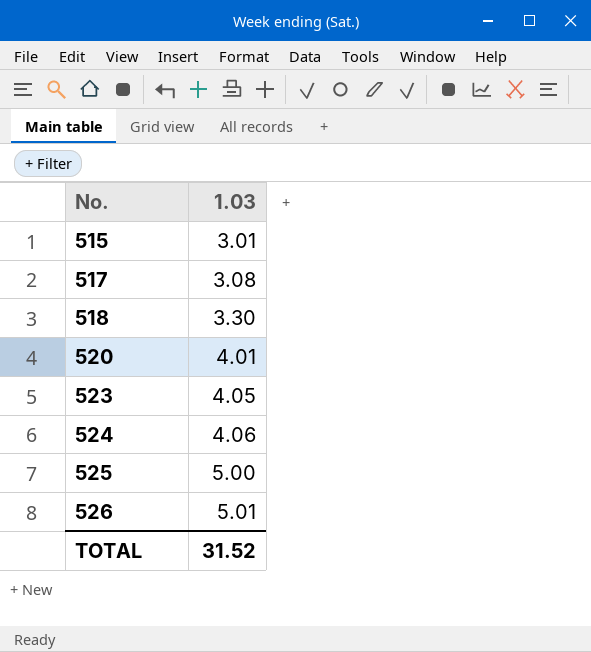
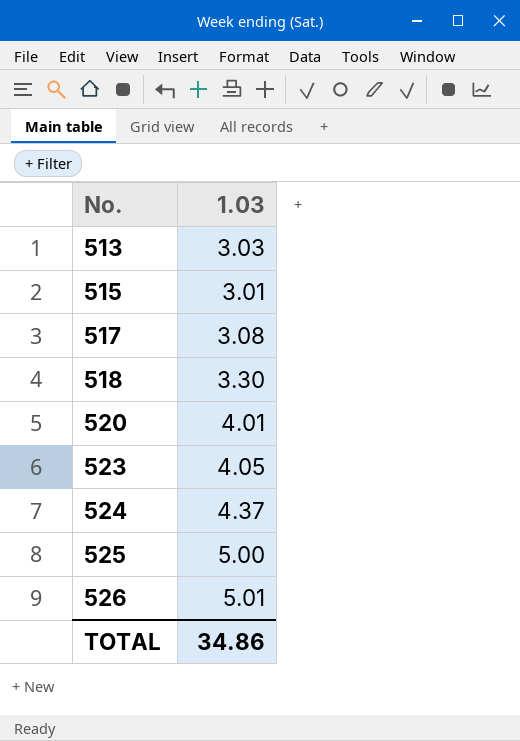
row 513: none -> 3.03
524 | 1.03: 4.06 -> 4.37
TOTAL | 1.03: 31.52 -> 34.86

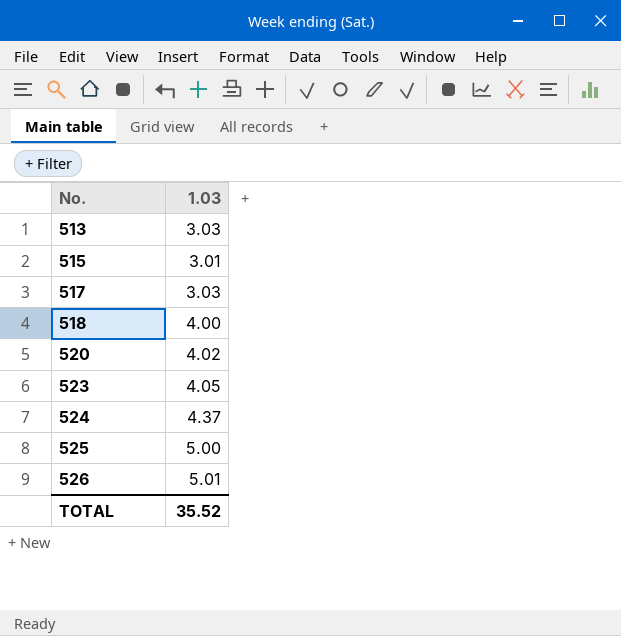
517 | 1.03: 3.08 -> 3.03
518 | 1.03: 3.30 -> 4.00
520 | 1.03: 4.01 -> 4.02
TOTAL | 1.03: 34.86 -> 35.52

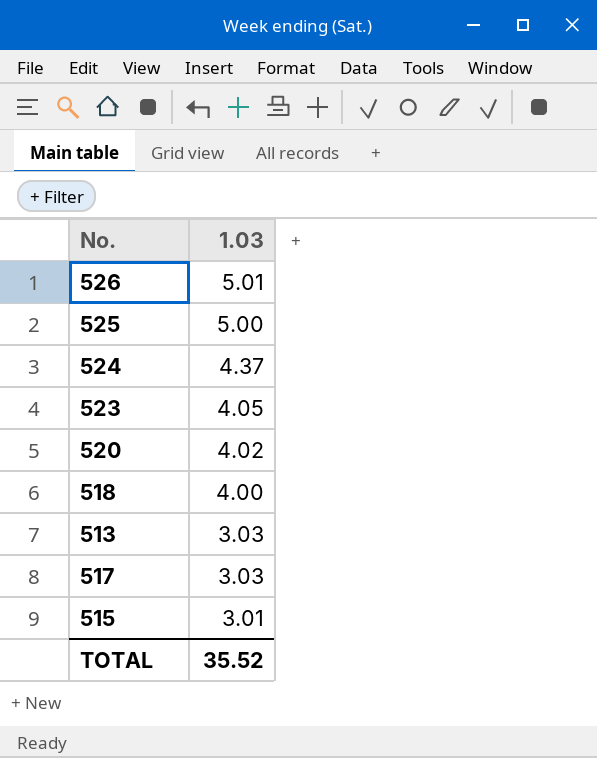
row order: No. ascending -> 1.03 descending

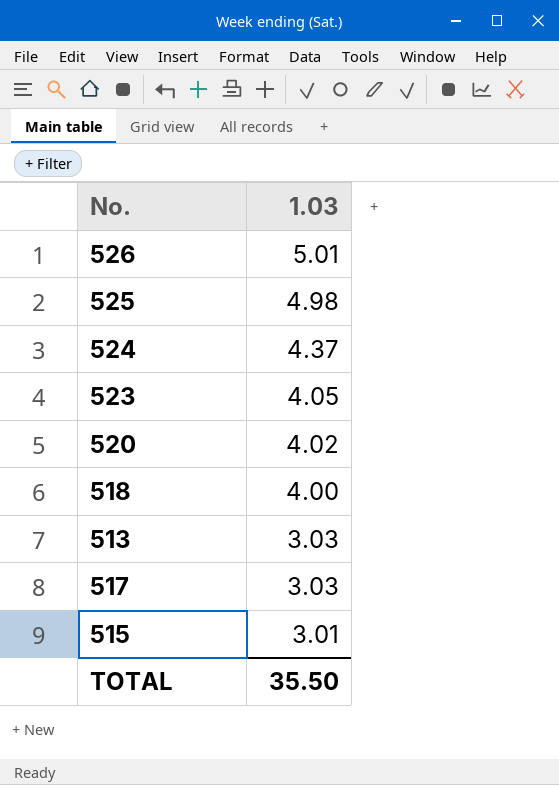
525 | 1.03: 5.00 -> 4.98
TOTAL | 1.03: 35.52 -> 35.50

